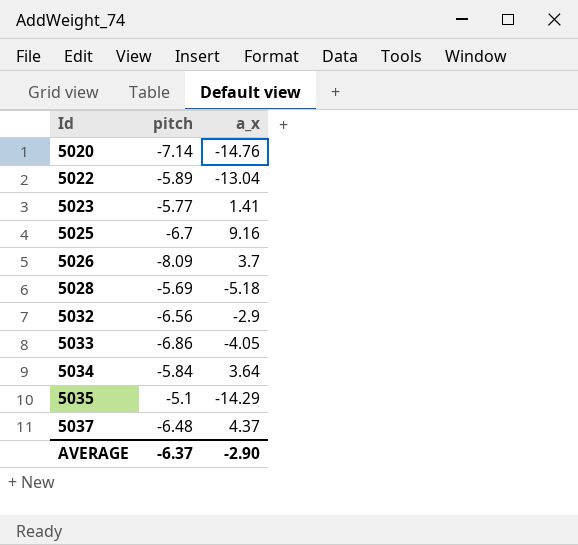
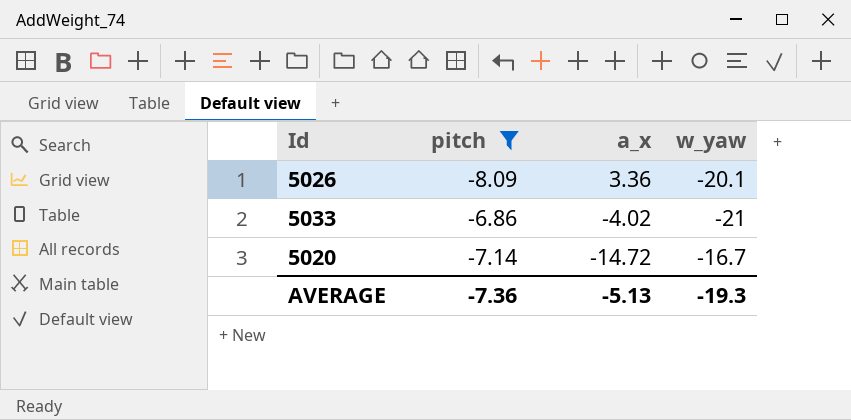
filter: none -> pitch <= -6.86
row order: Id ascending -> a_x descending
column w_yaw | position: none -> 4
5026 | a_x: 3.7 -> 3.36
5033 | a_x: -4.05 -> -4.02
5020 | a_x: -14.76 -> -14.72
AVERAGE | pitch: -6.37 -> -7.36
AVERAGE | a_x: -2.90 -> -5.13

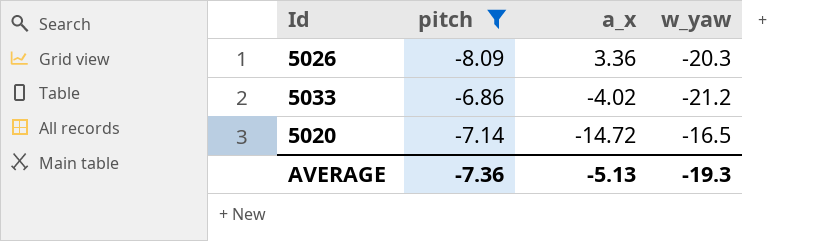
5026 | w_yaw: -20.1 -> -20.3
5033 | w_yaw: -21 -> -21.2
5020 | w_yaw: -16.7 -> -16.5

